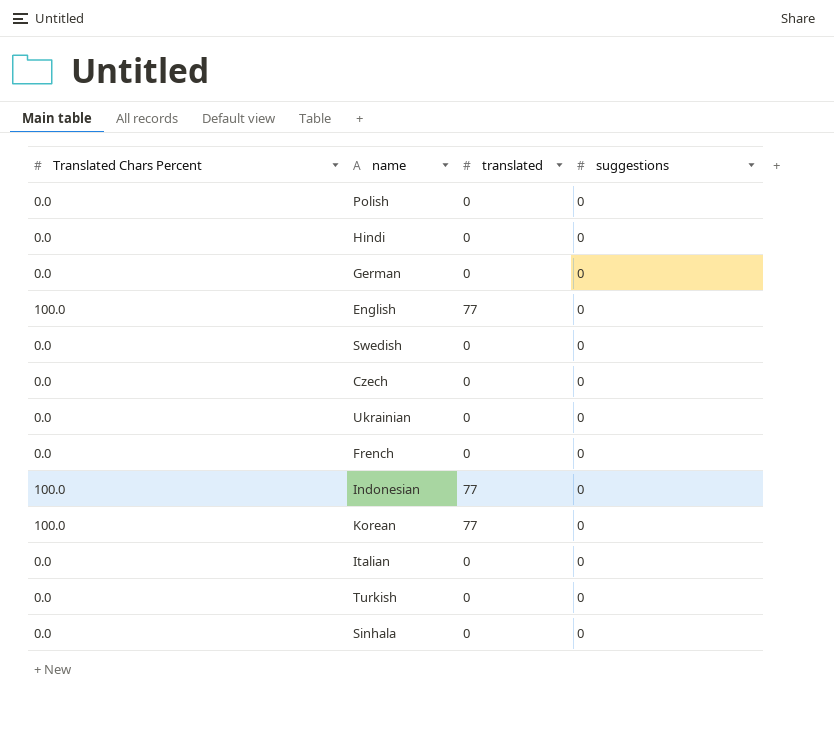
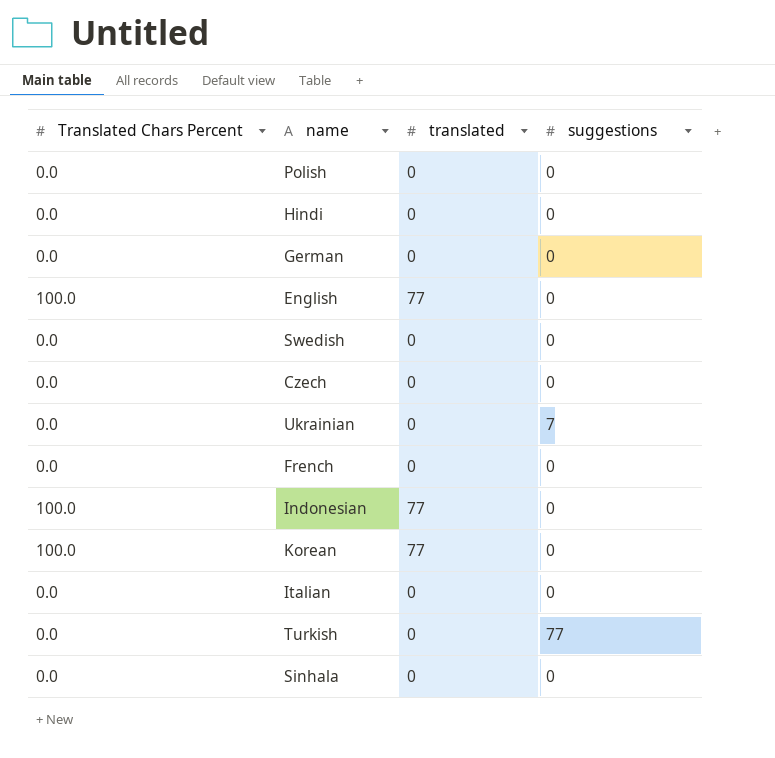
Ukrainian | suggestions: 0 -> 7
Turkish | suggestions: 0 -> 77

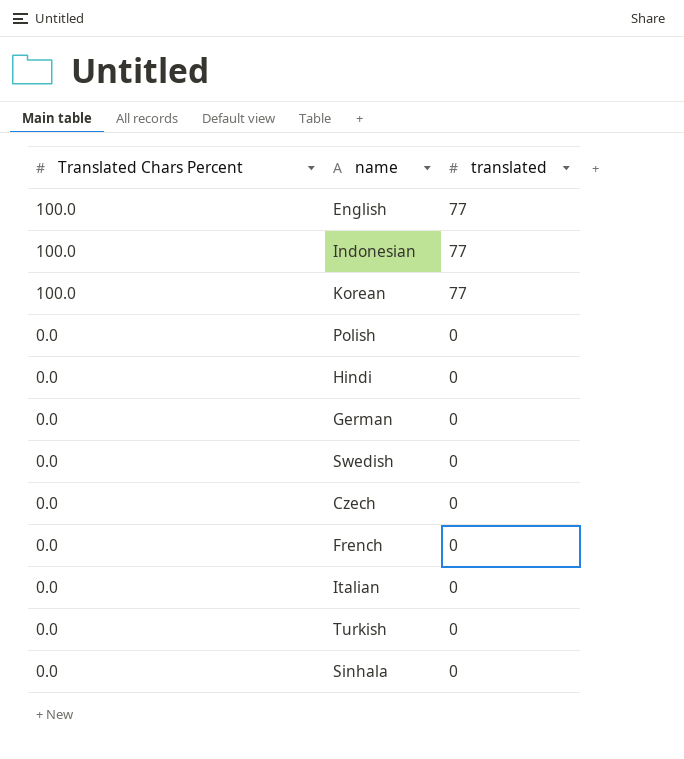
row order: none -> Translated Chars Percent descending
column suggestions | position: 4 -> none
row Ukrainian: 0.0 | 0 | 7 -> none

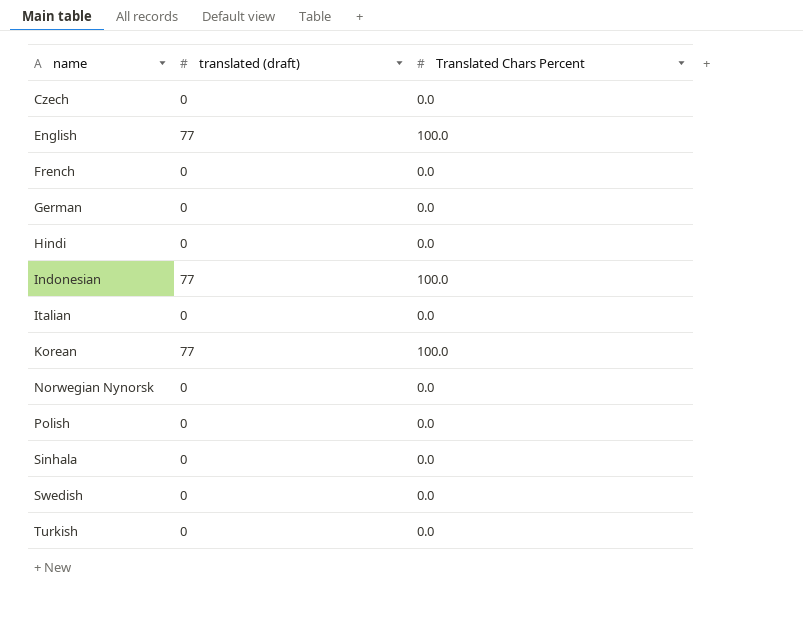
row order: Translated Chars Percent descending -> name ascending
column name: translated -> translated (draft)
column Translated Chars Percent | position: 1 -> 3
row Norwegian Nynorsk: none -> 0 | 0.0

